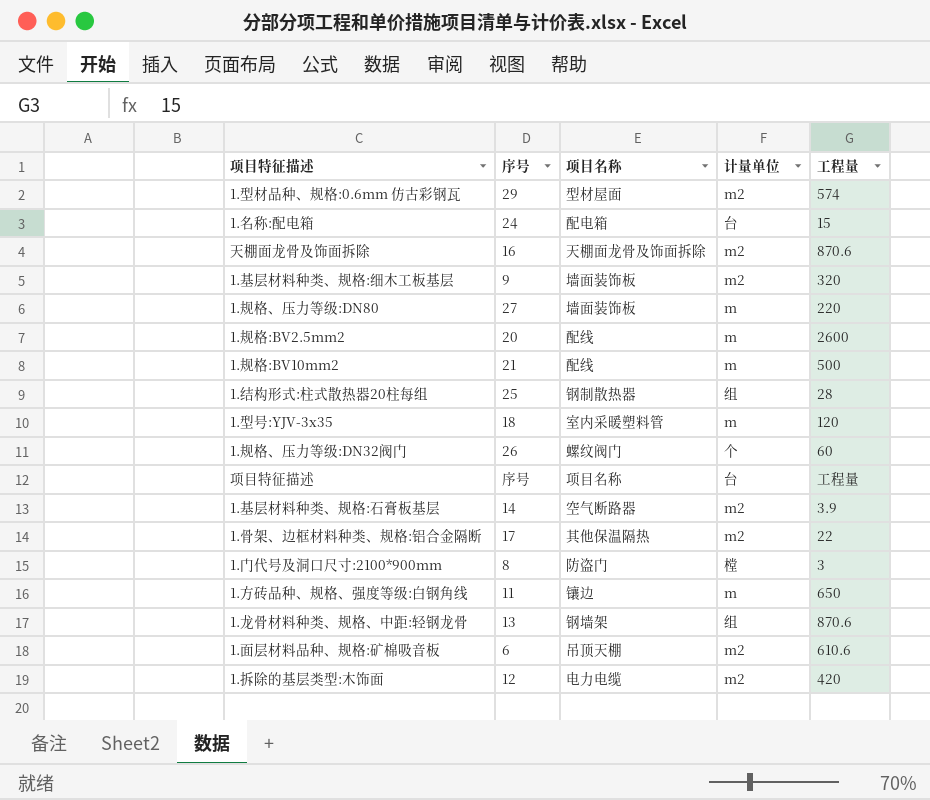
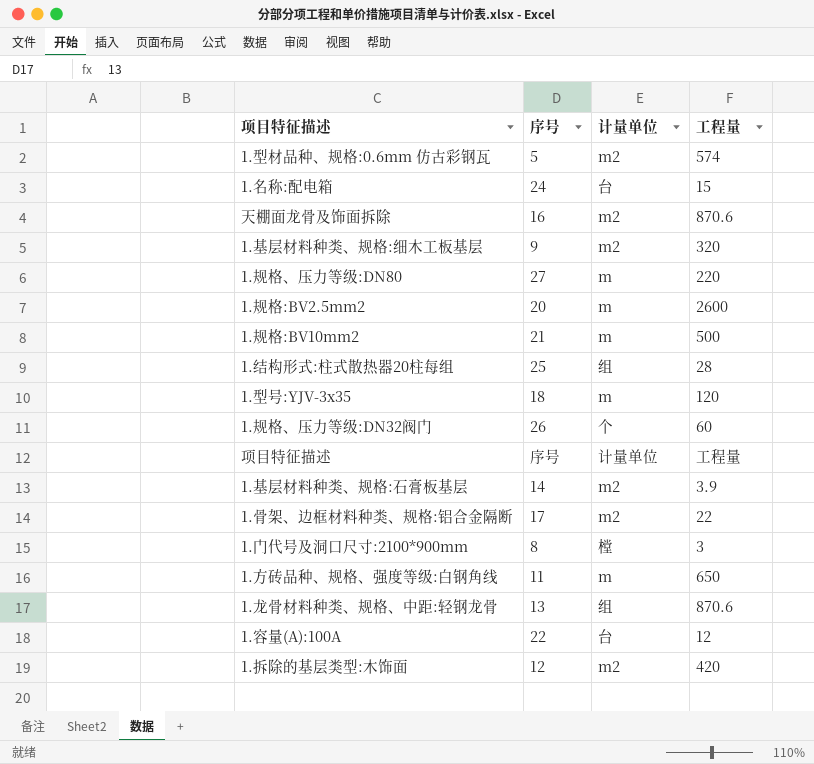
column 项目名称 | position: 3 -> none
row 1.面层材料品种、规格:矿棉吸音板: 6 | 吊顶天棚 | m2 | 610.6 -> none
1.型材品种、规格:0.6mm 仿古彩钢瓦 | 序号: 29 -> 5
项目特征描述 | 计量单位: 台 -> 计量单位
row 1.容量(A):100A: none -> 22 | 台 | 12

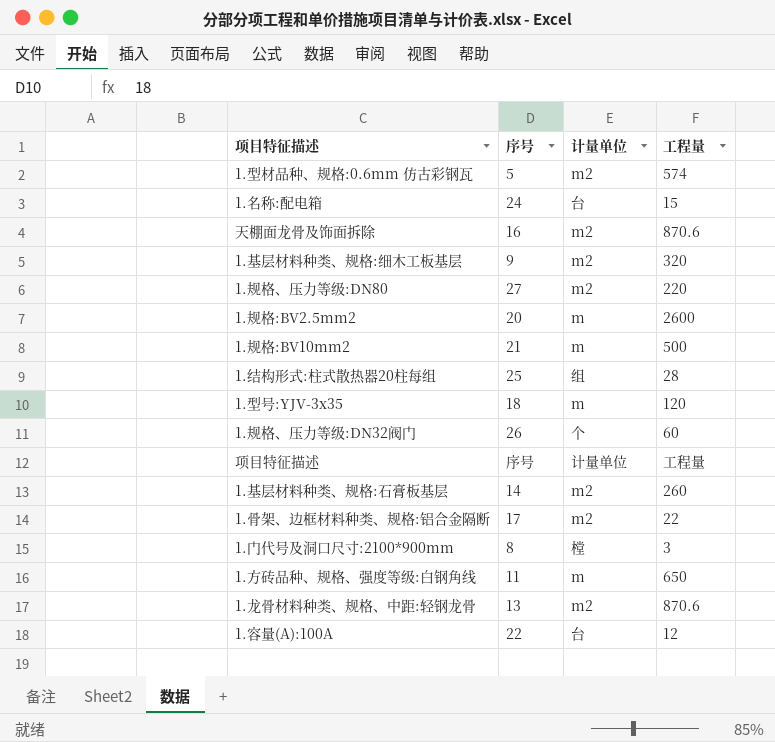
row 1.拆除的基层类型:木饰面: 12 | m2 | 420 -> none
1.规格、压力等级:DN80 | 计量单位: m -> m2
1.基层材料种类、规格:石膏板基层 | 工程量: 3.9 -> 260
1.龙骨材料种类、规格、中距:轻钢龙骨 | 计量单位: 组 -> m2

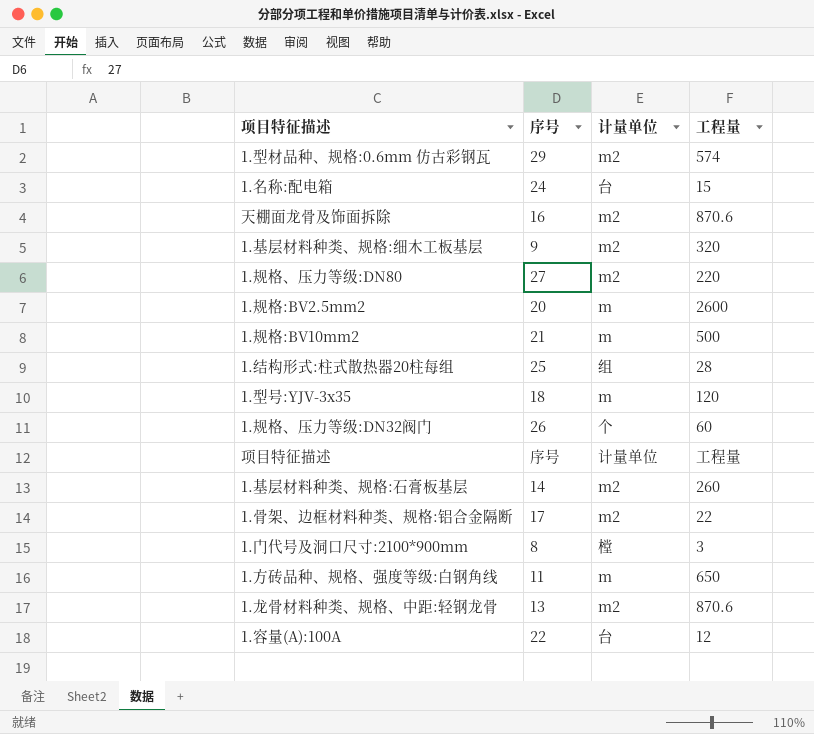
1.型材品种、规格:0.6mm 仿古彩钢瓦 | 序号: 5 -> 29

